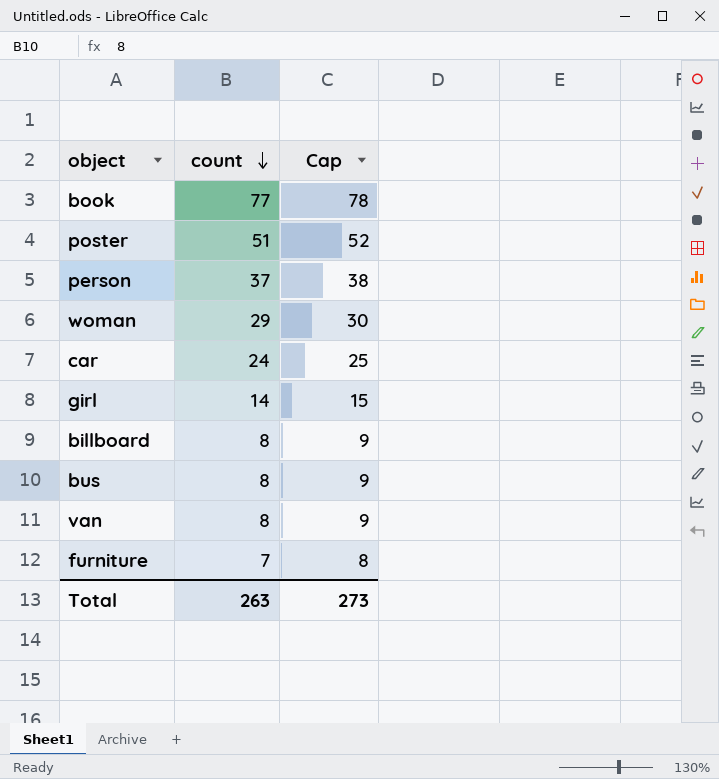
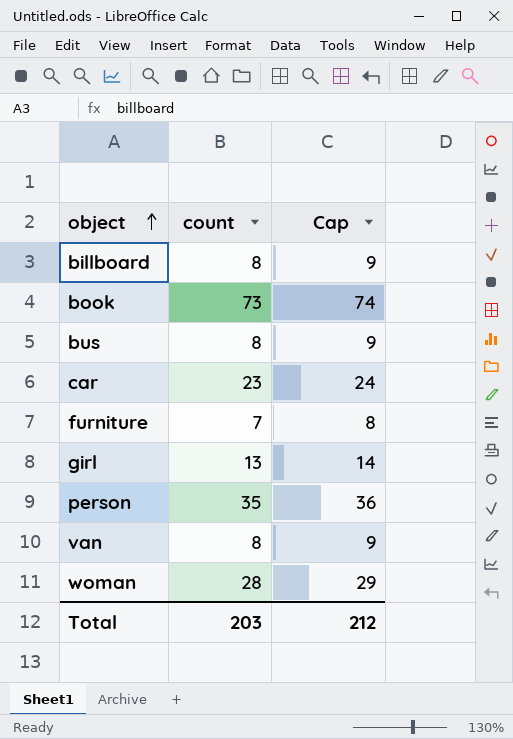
row order: count descending -> object ascending
row poster: 51 | 52 -> none
book | count: 77 -> 73
book | Cap: 78 -> 74
car | count: 24 -> 23
car | Cap: 25 -> 24
girl | count: 14 -> 13
girl | Cap: 15 -> 14
person | count: 37 -> 35
person | Cap: 38 -> 36
woman | count: 29 -> 28
woman | Cap: 30 -> 29
Total | count: 263 -> 203
Total | Cap: 273 -> 212

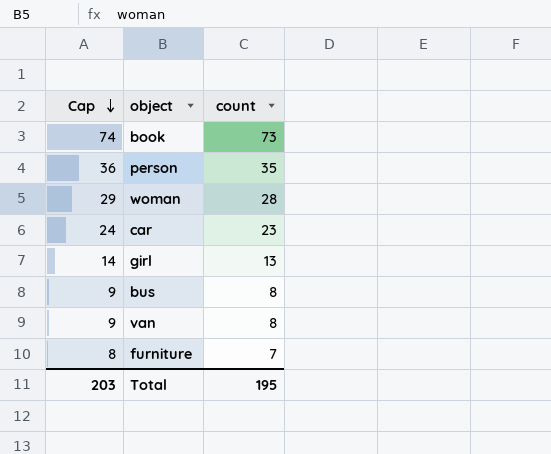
row order: object ascending -> Cap descending
column Cap | position: 3 -> 1
row billboard: 8 | 9 -> none
Total | Cap: 212 -> 203
Total | count: 203 -> 195

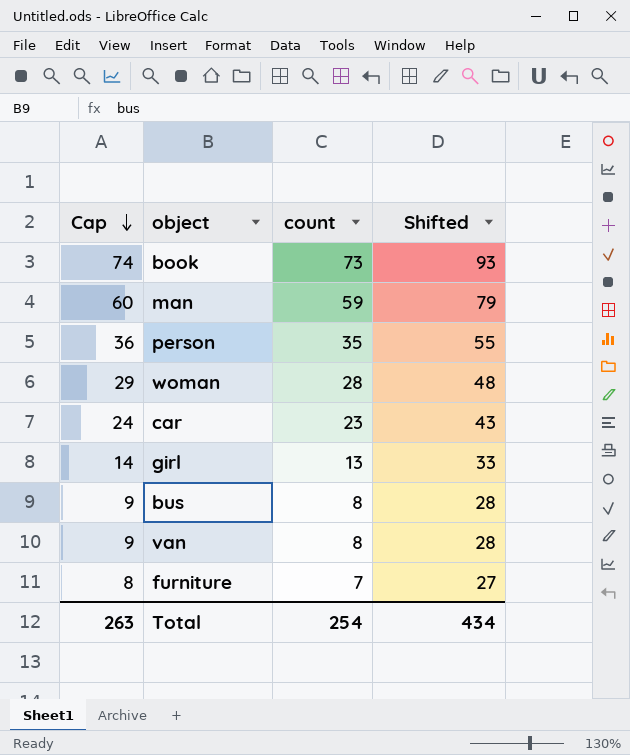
column Shifted | formula: none -> [count] + 20
row man: none -> 60 | 59 | 79
Total | Cap: 203 -> 263
Total | count: 195 -> 254

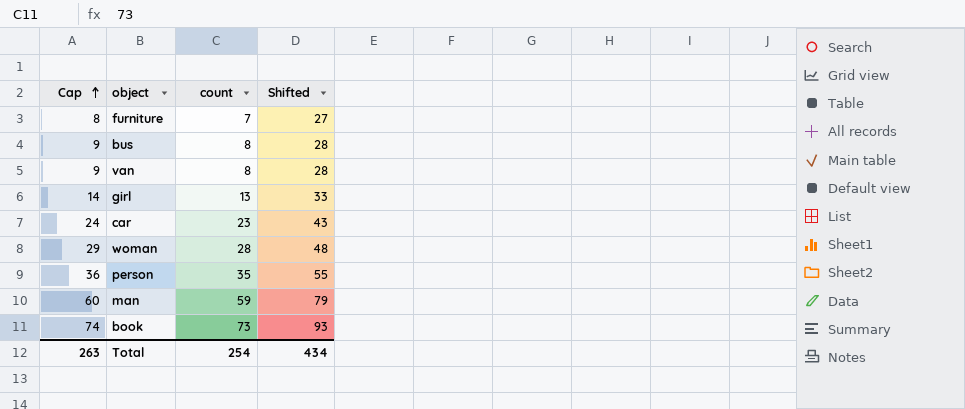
row order: Cap descending -> Cap ascending

